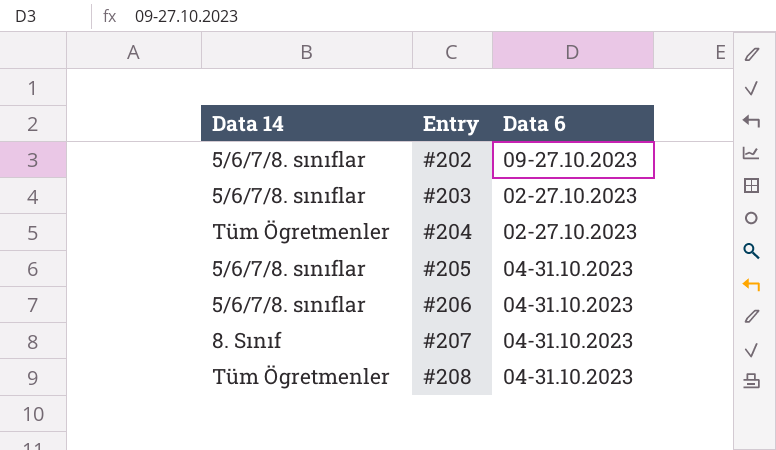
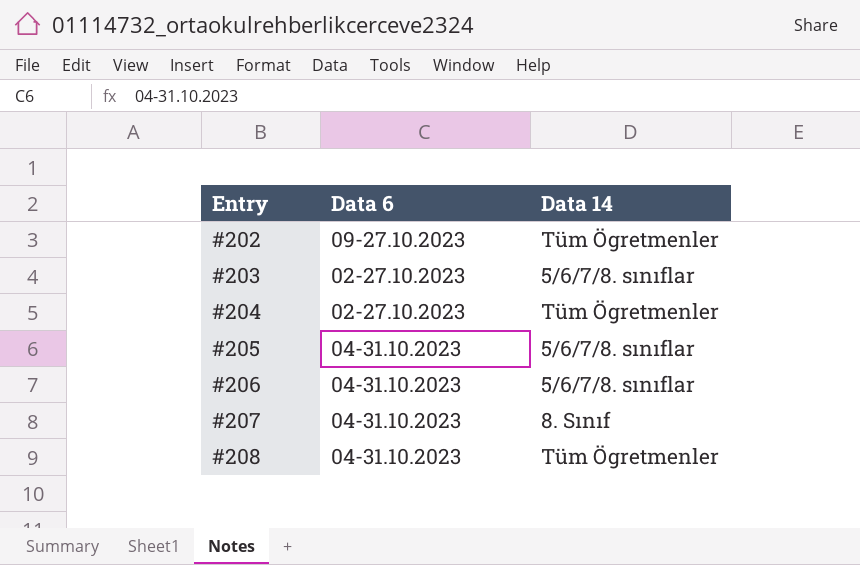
column Data 14 | position: 1 -> 3
#202 | Data 14: 5/6/7/8. sınıflar -> Tüm Ögretmenler

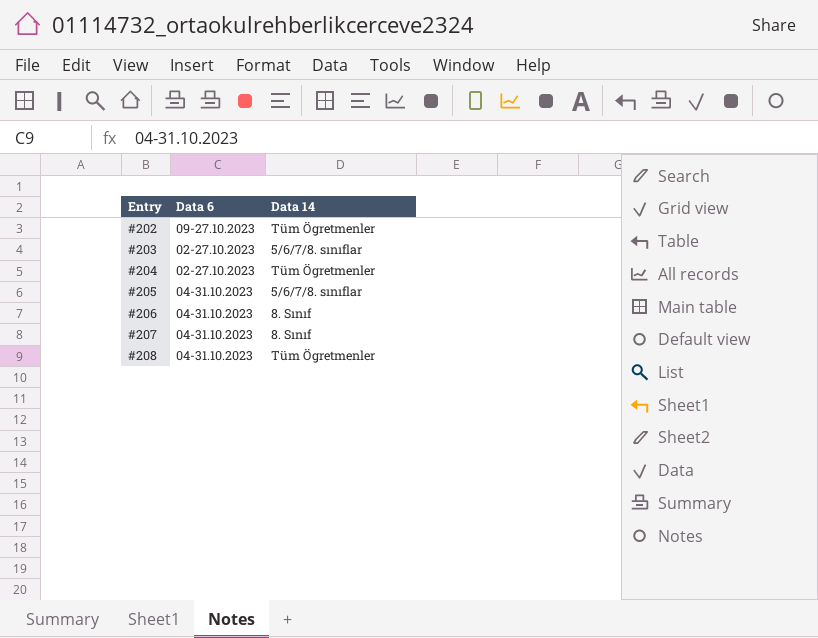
#206 | Data 14: 5/6/7/8. sınıflar -> 8. Sınıf

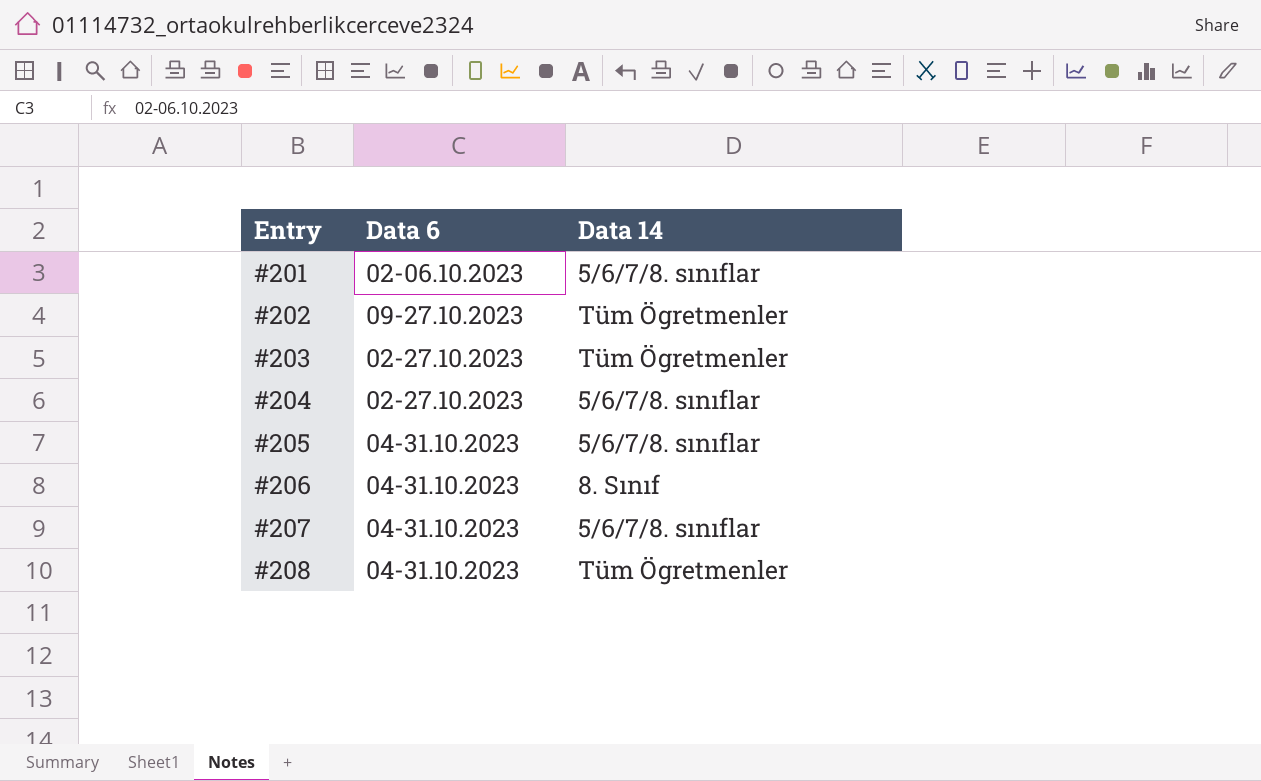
row #201: none -> 02-06.10.2023 | 5/6/7/8. sınıflar
#203 | Data 14: 5/6/7/8. sınıflar -> Tüm Ögretmenler
#204 | Data 14: Tüm Ögretmenler -> 5/6/7/8. sınıflar
#207 | Data 14: 8. Sınıf -> 5/6/7/8. sınıflar

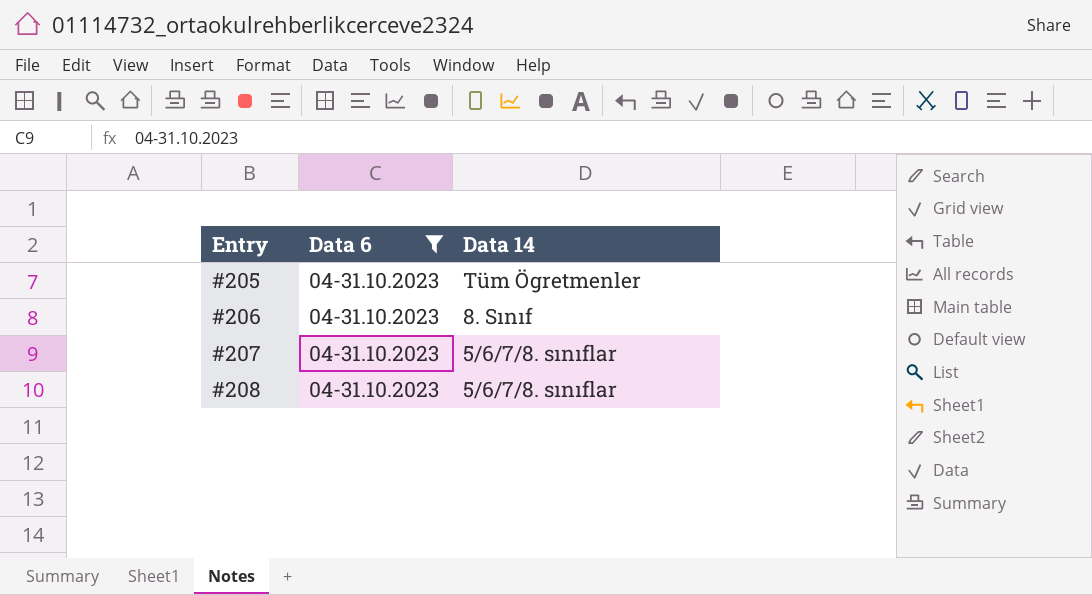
filter: none -> Data 6 = 04-31.10.2023
#205 | Data 14: 5/6/7/8. sınıflar -> Tüm Ögretmenler
#208 | Data 14: Tüm Ögretmenler -> 5/6/7/8. sınıflar

